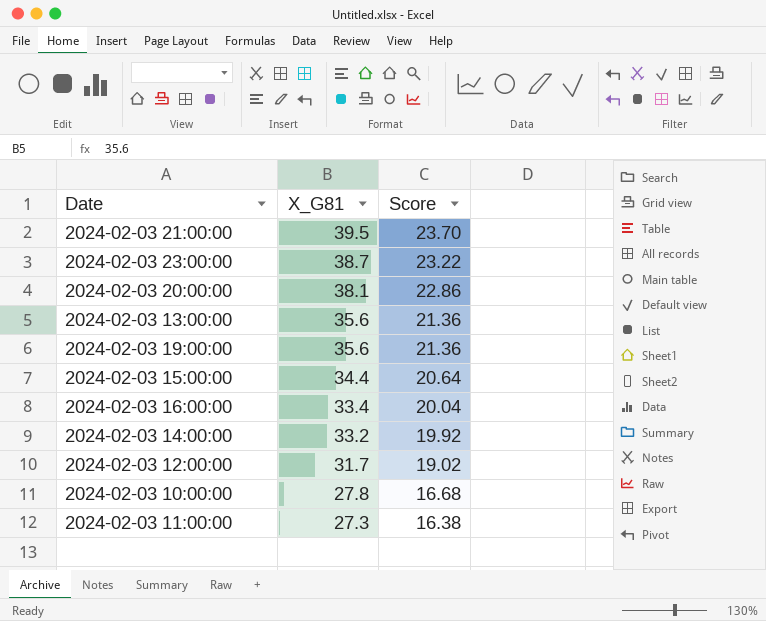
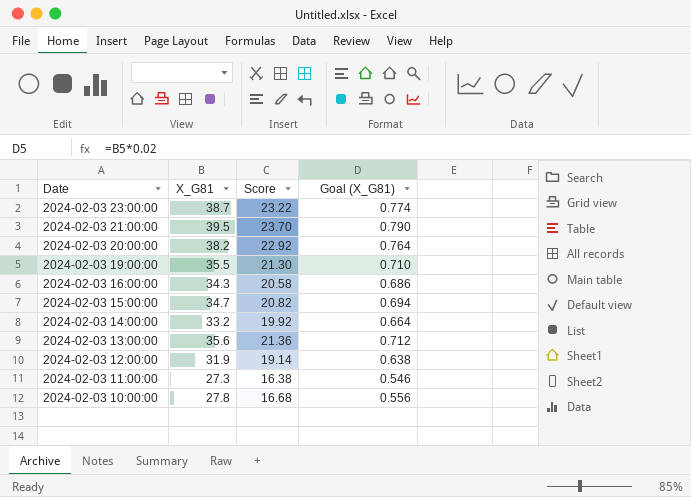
row order: X_G81 descending -> Date descending
column Goal (X_G81) | formula: none -> [X_G81] * 0.02
2024-02-03 20:00:00 | X_G81: 38.1 -> 38.2
2024-02-03 20:00:00 | Score: 22.86 -> 22.92
2024-02-03 19:00:00 | X_G81: 35.6 -> 35.5
2024-02-03 19:00:00 | Score: 21.36 -> 21.30
2024-02-03 16:00:00 | X_G81: 33.4 -> 34.3
2024-02-03 16:00:00 | Score: 20.04 -> 20.58
2024-02-03 15:00:00 | X_G81: 34.4 -> 34.7
2024-02-03 15:00:00 | Score: 20.64 -> 20.82
2024-02-03 12:00:00 | X_G81: 31.7 -> 31.9
2024-02-03 12:00:00 | Score: 19.02 -> 19.14

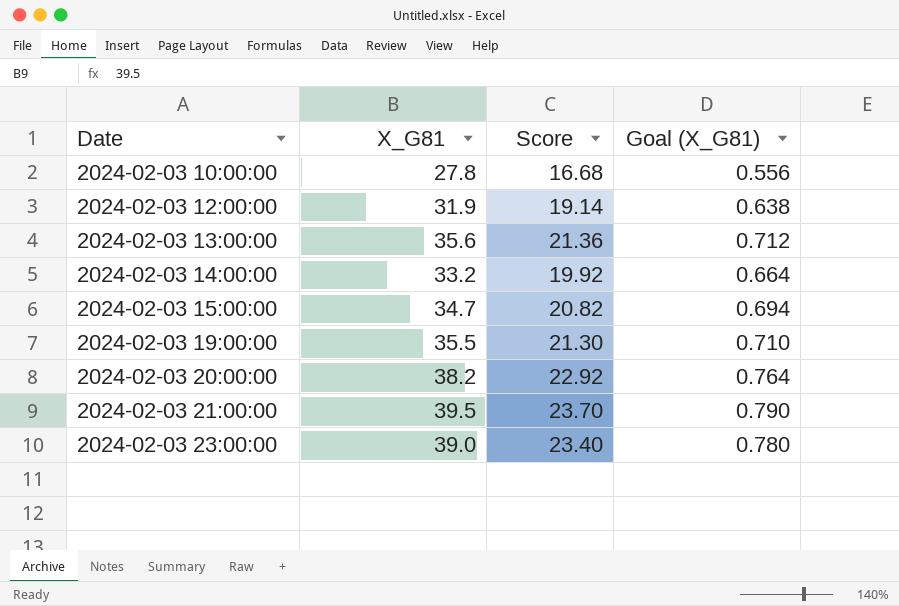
row order: Date descending -> Date ascending
row 2024-02-03 16:00:00: 34.3 | 20.58 | 0.686 -> none
row 2024-02-03 11:00:00: 27.3 | 16.38 | 0.546 -> none
2024-02-03 23:00:00 | X_G81: 38.7 -> 39.0
2024-02-03 23:00:00 | Score: 23.22 -> 23.40
2024-02-03 23:00:00 | Goal (X_G81): 0.774 -> 0.780

